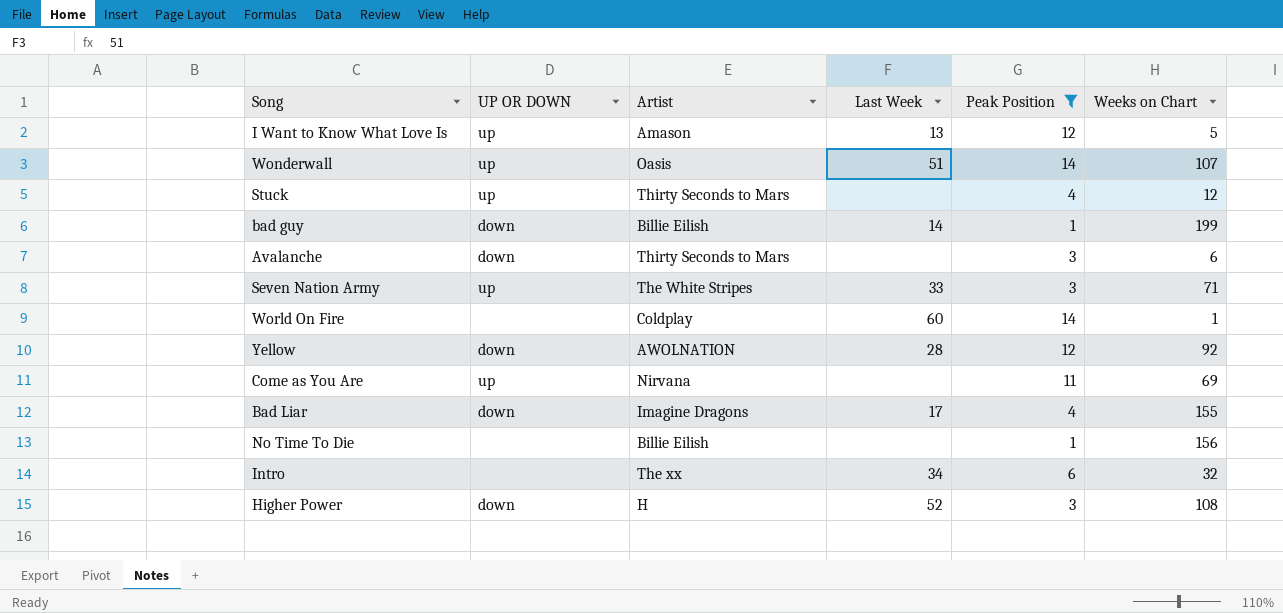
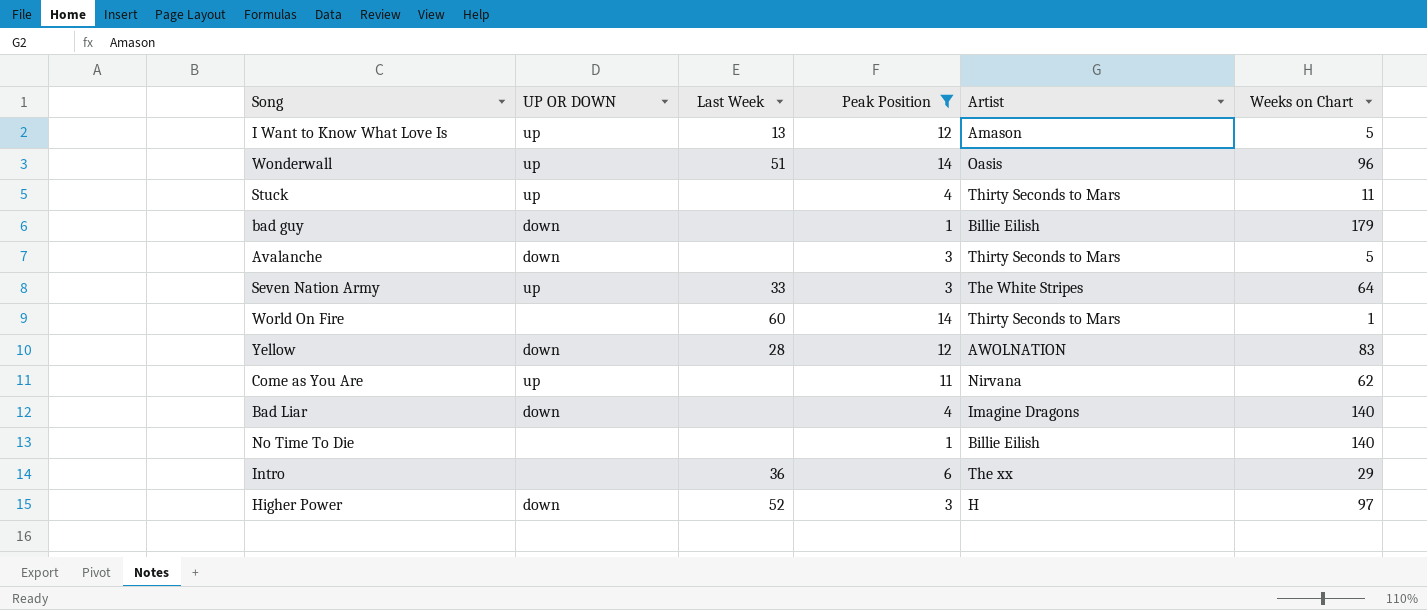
column Artist | position: 3 -> 5
Wonderwall | Weeks on Chart: 107 -> 96
Stuck | Weeks on Chart: 12 -> 11
bad guy | Last Week: 14 -> none
bad guy | Weeks on Chart: 199 -> 179
Avalanche | Weeks on Chart: 6 -> 5
Seven Nation Army | Weeks on Chart: 71 -> 64
World On Fire | Artist: Coldplay -> Thirty Seconds to Mars
Yellow | Weeks on Chart: 92 -> 83
Come as You Are | Weeks on Chart: 69 -> 62
Bad Liar | Last Week: 17 -> none
Bad Liar | Weeks on Chart: 155 -> 140
No Time To Die | Weeks on Chart: 156 -> 140
Intro | Last Week: 34 -> 36
Intro | Weeks on Chart: 32 -> 29
Higher Power | Weeks on Chart: 108 -> 97

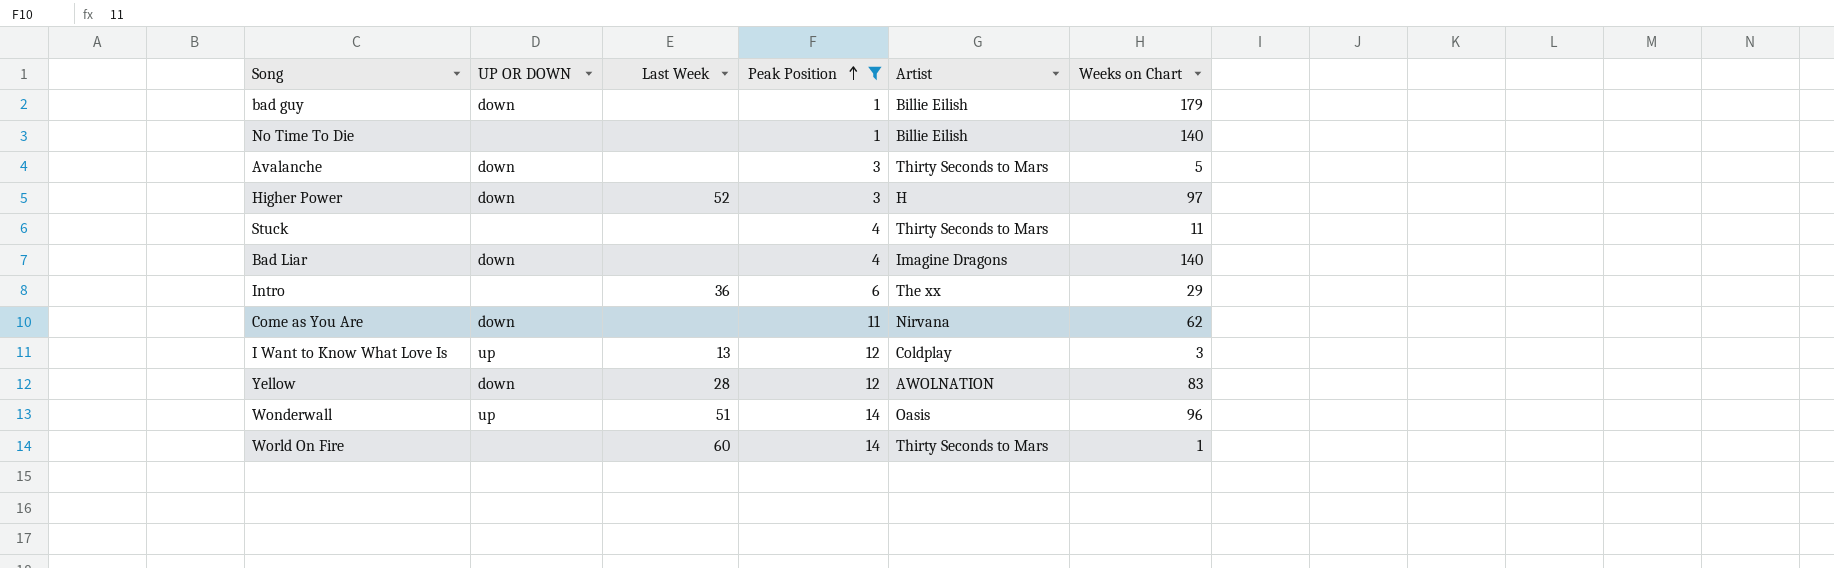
row order: none -> Peak Position ascending
row Seven Nation Army: up | 33 | 3 | The White Stripes | 64 -> none
Stuck | UP OR DOWN: up -> none
Come as You Are | UP OR DOWN: up -> down
I Want to Know What Love Is | Artist: Amason -> Coldplay
I Want to Know What Love Is | Weeks on Chart: 5 -> 3

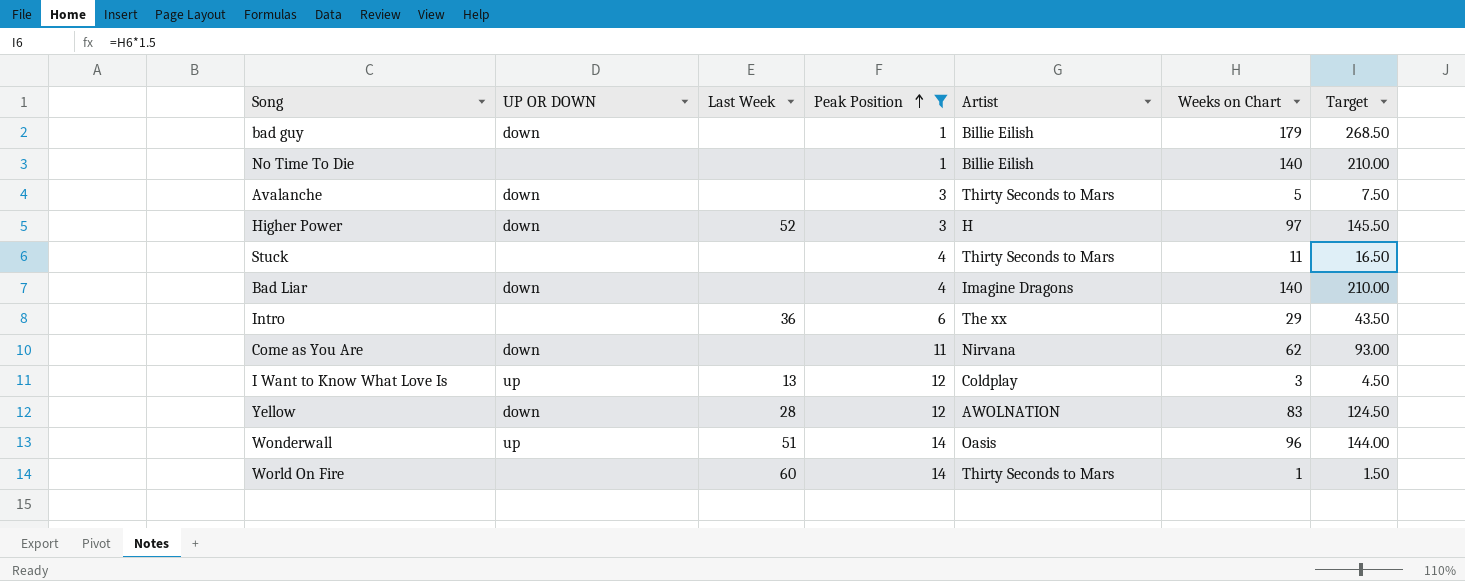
column Target | formula: none -> [Weeks on Chart] * 1.5

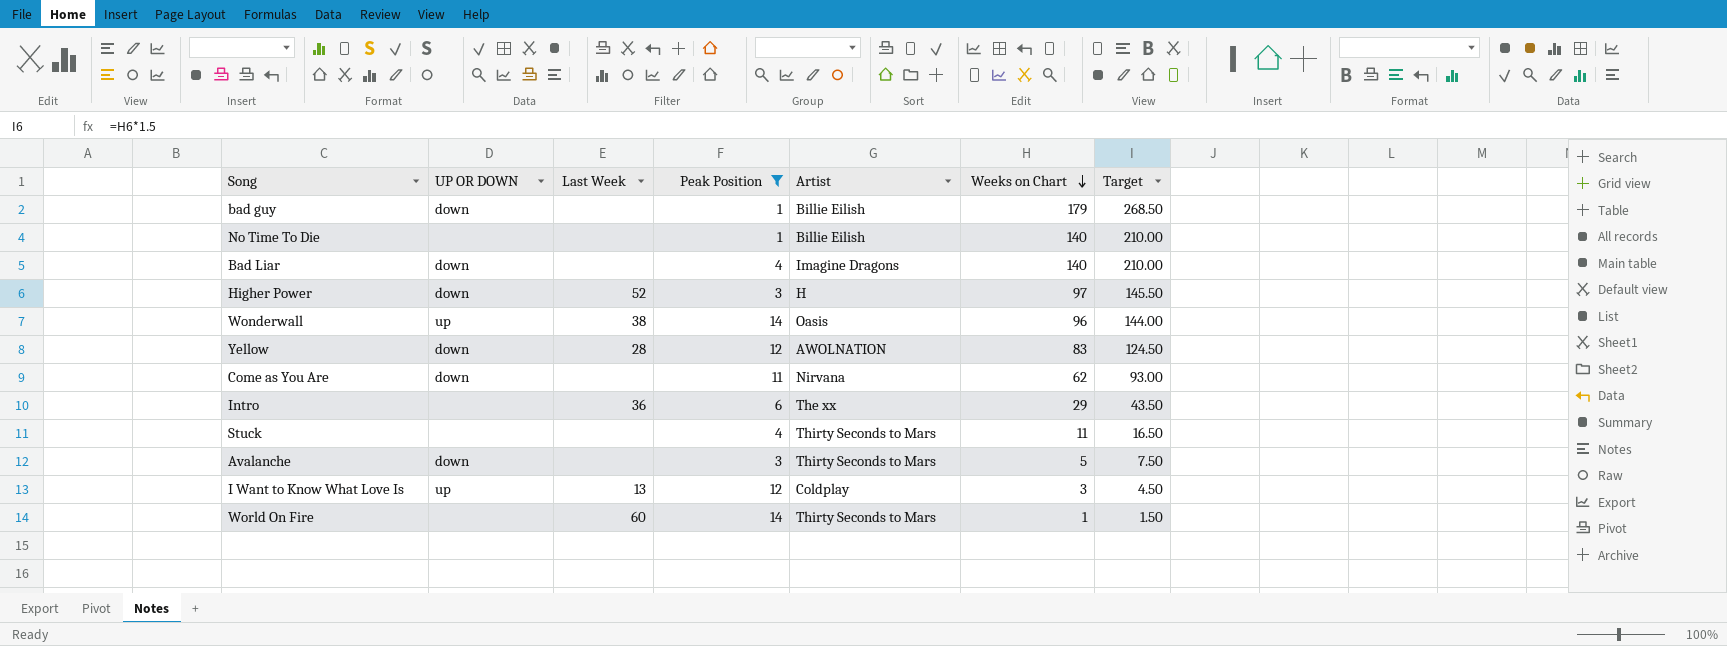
row order: Peak Position ascending -> Weeks on Chart descending
Wonderwall | Last Week: 51 -> 38

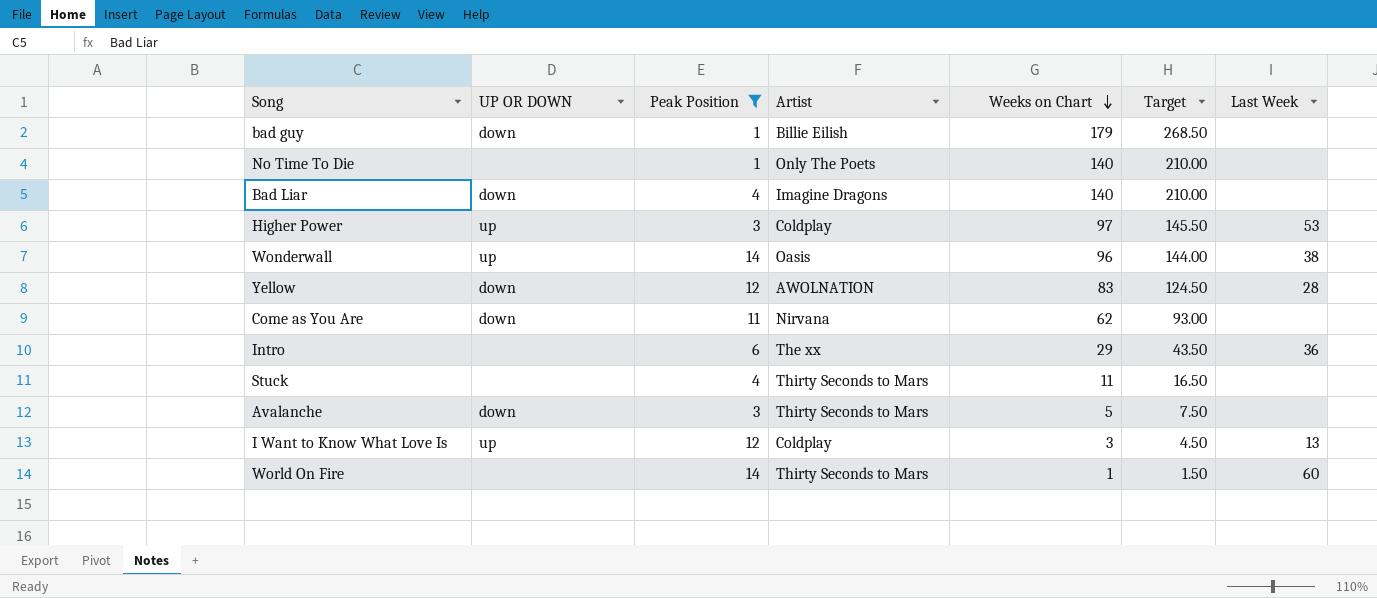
column Last Week | position: 3 -> 7
No Time To Die | Artist: Billie Eilish -> Only The Poets
Higher Power | UP OR DOWN: down -> up
Higher Power | Artist: H -> Coldplay
Higher Power | Last Week: 52 -> 53

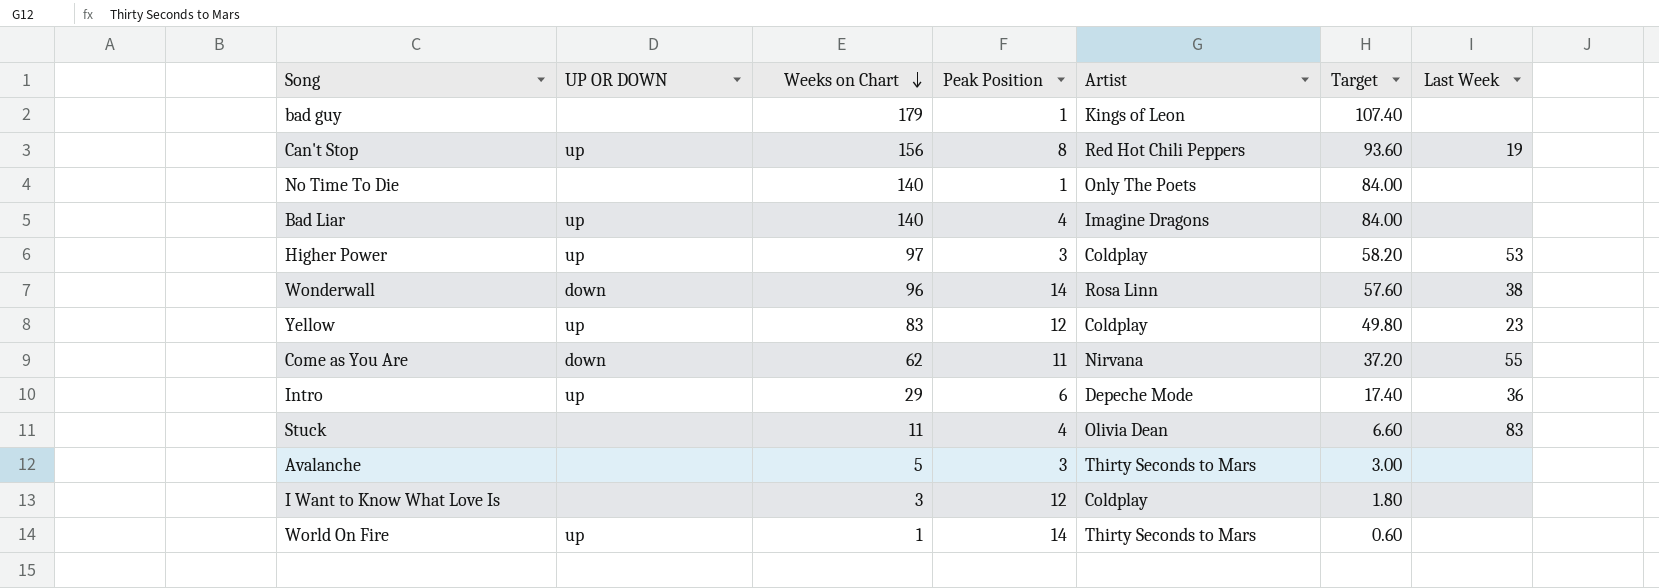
filter: Peak Position != 8 -> none
column Weeks on Chart | position: 5 -> 3
column Target | formula: [Weeks on Chart] * 1.5 -> [Weeks on Chart] * 0.6
bad guy | UP OR DOWN: down -> none
bad guy | Artist: Billie Eilish -> Kings of Leon
Bad Liar | UP OR DOWN: down -> up
Wonderwall | UP OR DOWN: up -> down
Wonderwall | Artist: Oasis -> Rosa Linn
Yellow | UP OR DOWN: down -> up
Yellow | Artist: AWOLNATION -> Coldplay
Yellow | Last Week: 28 -> 23
Come as You Are | Last Week: none -> 55
Intro | UP OR DOWN: none -> up
Intro | Artist: The xx -> Depeche Mode
Stuck | Artist: Thirty Seconds to Mars -> Olivia Dean
Stuck | Last Week: none -> 83
Avalanche | UP OR DOWN: down -> none
I Want to Know What Love Is | UP OR DOWN: up -> none
I Want to Know What Love Is | Last Week: 13 -> none
World On Fire | UP OR DOWN: none -> up
World On Fire | Last Week: 60 -> none

